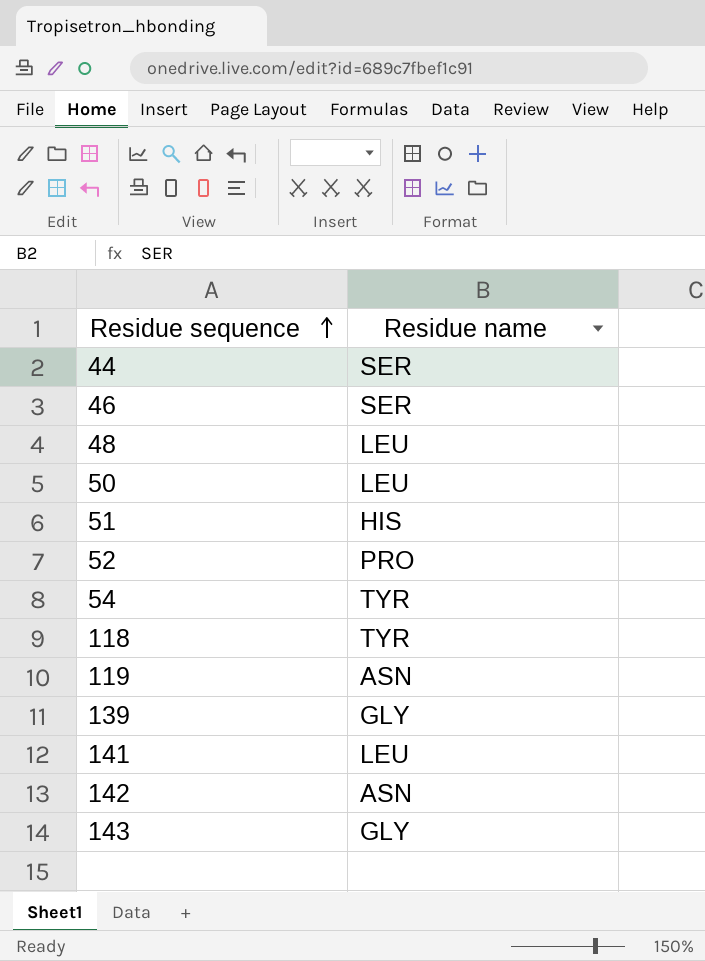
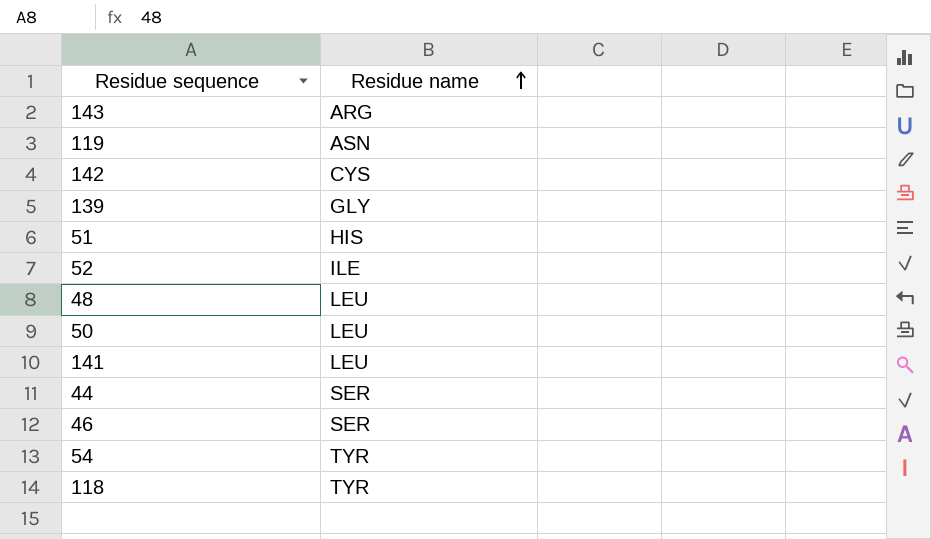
row order: Residue sequence ascending -> Residue name ascending
143 | Residue name: GLY -> ARG
142 | Residue name: ASN -> CYS
52 | Residue name: PRO -> ILE

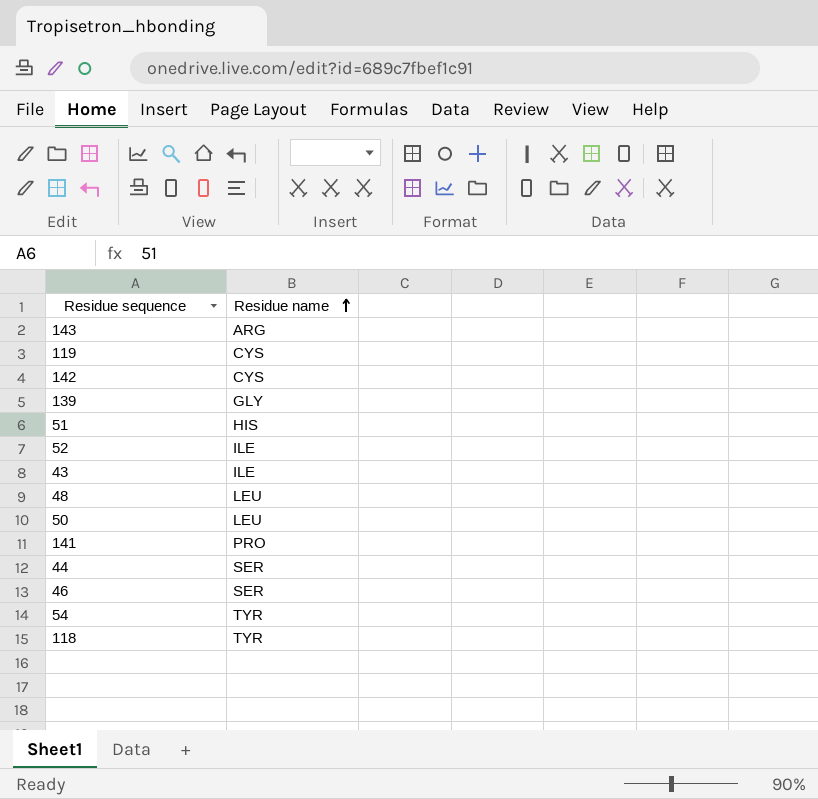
119 | Residue name: ASN -> CYS
row 43: none -> ILE
141 | Residue name: LEU -> PRO

